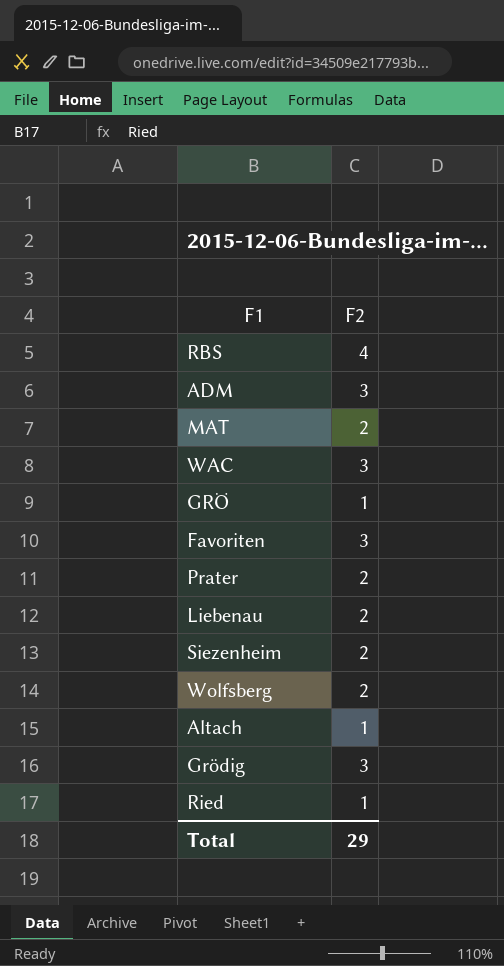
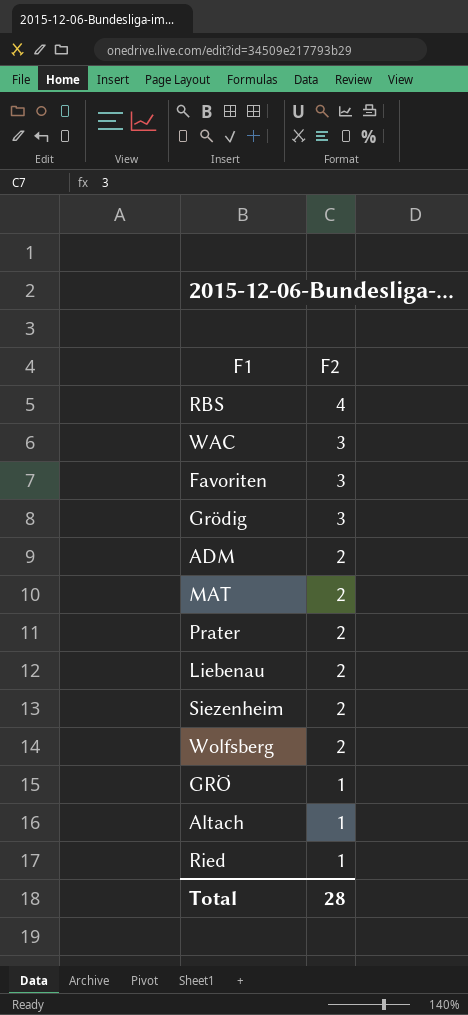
row order: none -> F2 descending
ADM | F2: 3 -> 2
Total | F2: 29 -> 28

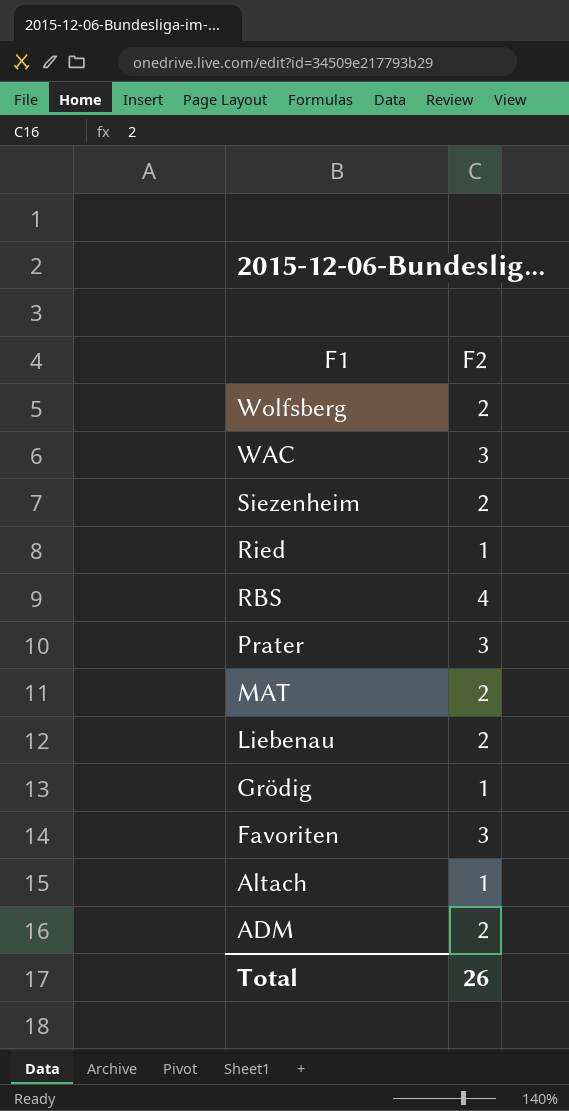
row order: F2 descending -> F1 descending
row GRÖ: 1 -> none
Prater | F2: 2 -> 3
Grödig | F2: 3 -> 1
Total | F2: 28 -> 26

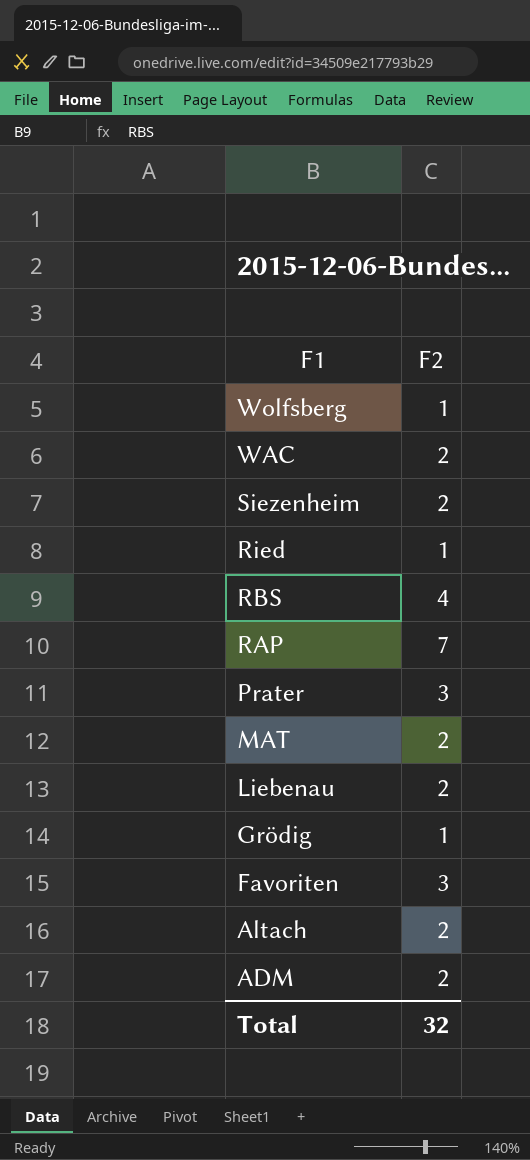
Wolfsberg | F2: 2 -> 1
WAC | F2: 3 -> 2
row RAP: none -> 7
Altach | F2: 1 -> 2
Total | F2: 26 -> 32

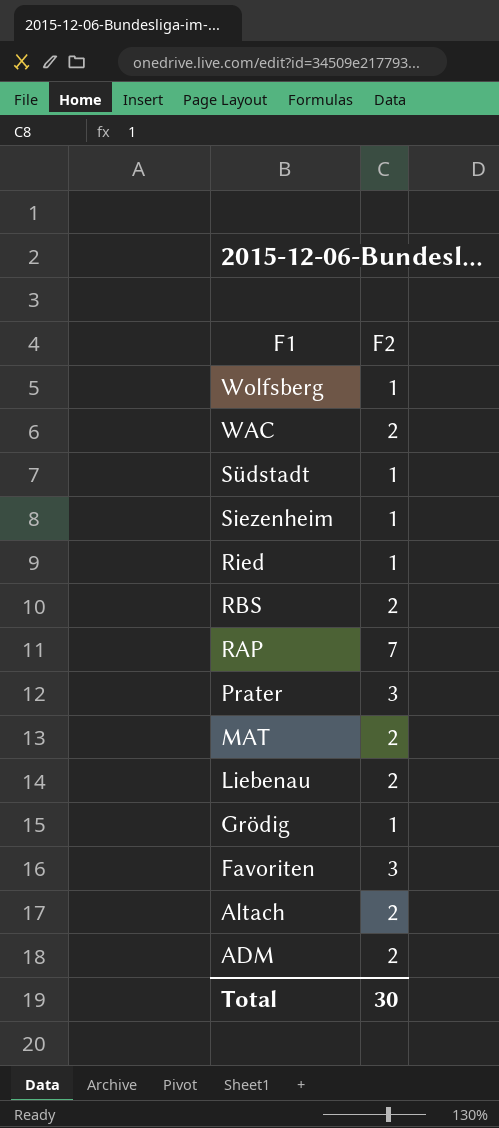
row Südstadt: none -> 1
Siezenheim | F2: 2 -> 1
RBS | F2: 4 -> 2
Total | F2: 32 -> 30

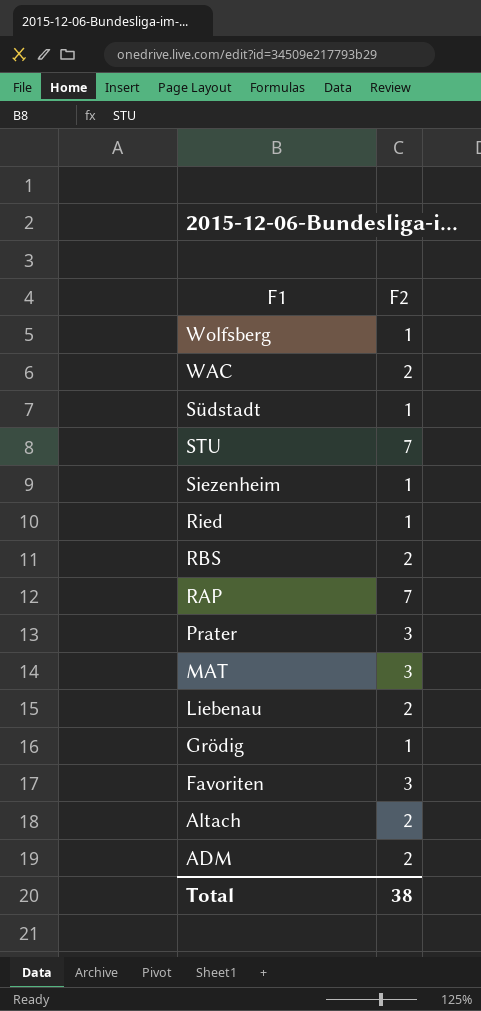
row STU: none -> 7
MAT | F2: 2 -> 3
Total | F2: 30 -> 38

